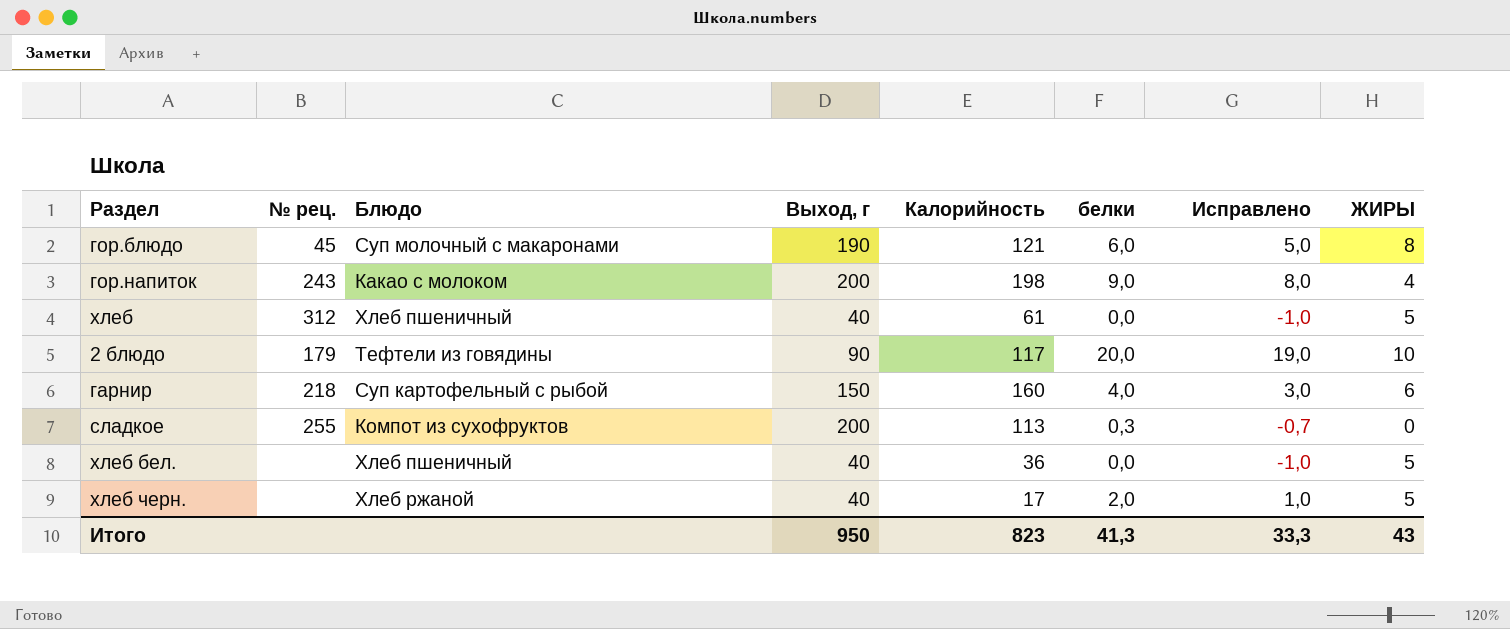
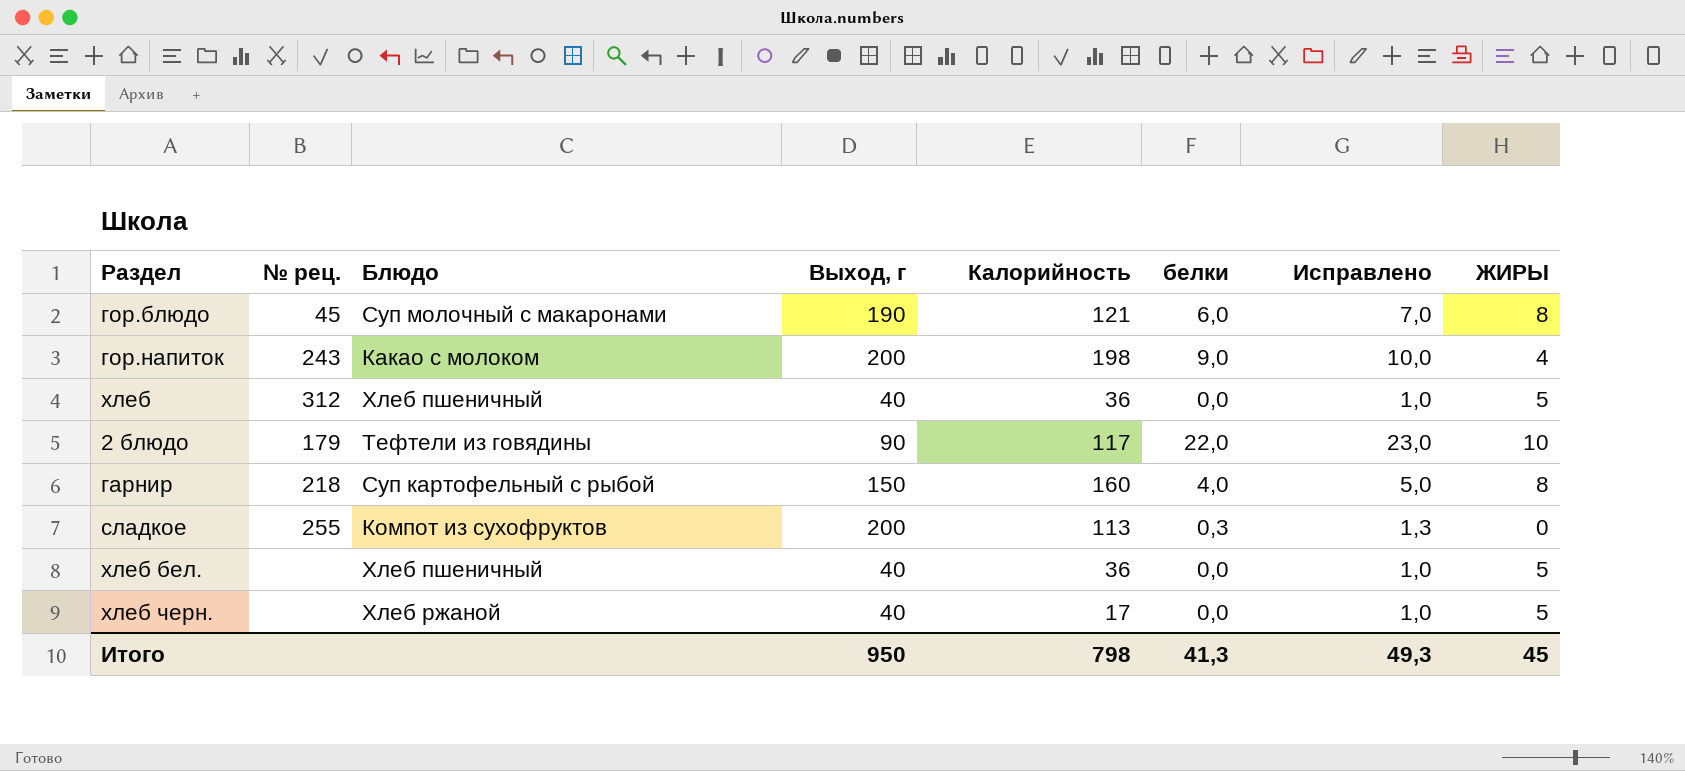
column Исправлено | formula: [белки] - 1 -> [белки] + 1
хлеб | Калорийность: 61 -> 36
2 блюдо | белки: 20,0 -> 22,0
гарнир | ЖИРЫ: 6 -> 8
хлеб черн. | белки: 2,0 -> 0,0
Итого | Калорийность: 823 -> 798
Итого | Исправлено: 33,3 -> 49,3
Итого | ЖИРЫ: 43 -> 45

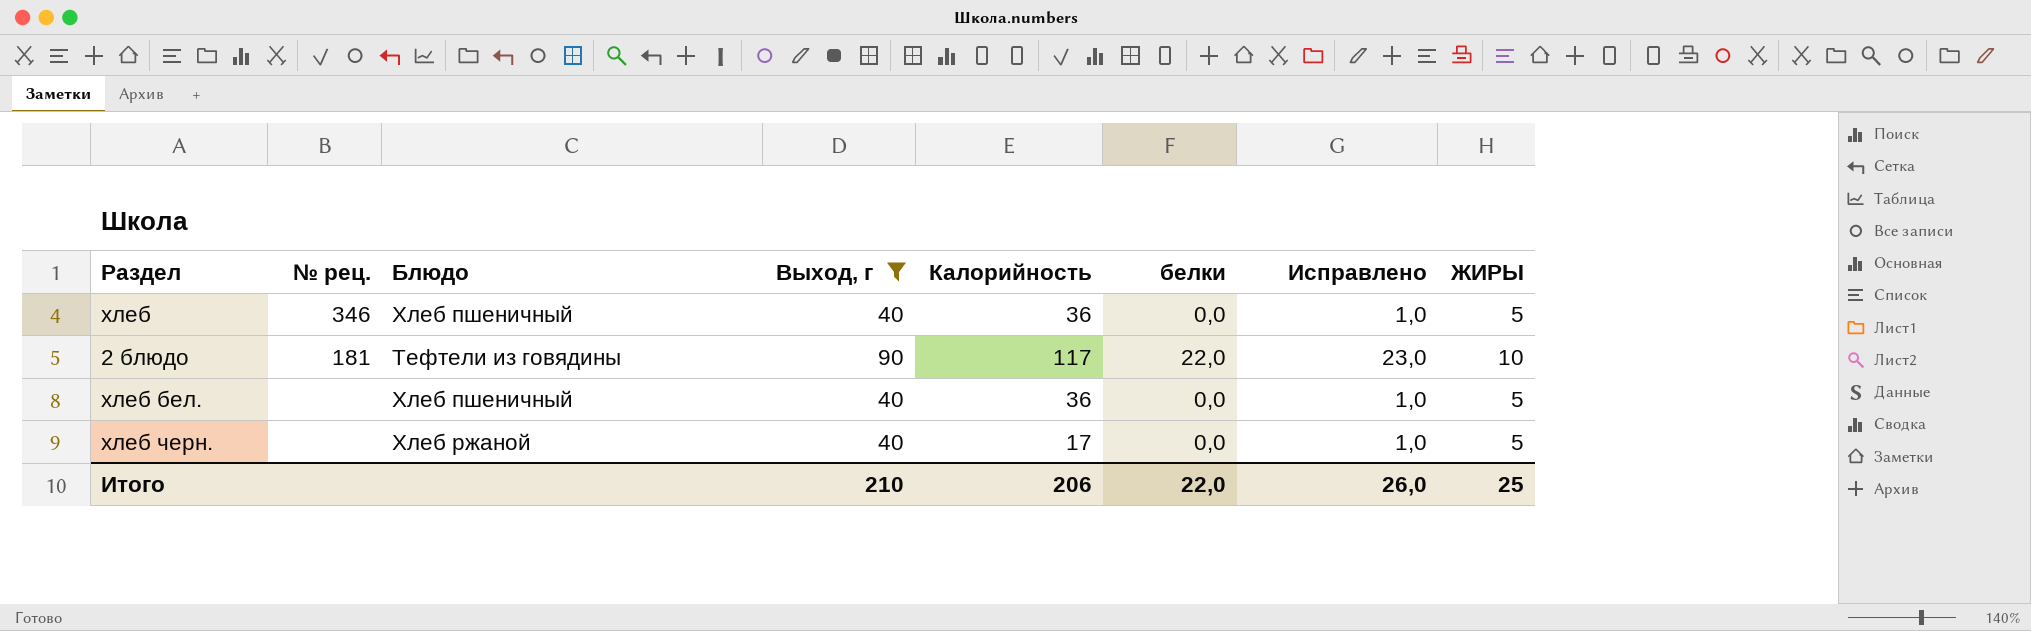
filter: none -> Выход, г <= 90
хлеб | № рец.: 312 -> 346
2 блюдо | № рец.: 179 -> 181
Итого | Выход, г: 950 -> 210
Итого | Калорийность: 798 -> 206
Итого | белки: 41,3 -> 22,0
Итого | Исправлено: 49,3 -> 26,0
Итого | ЖИРЫ: 45 -> 25

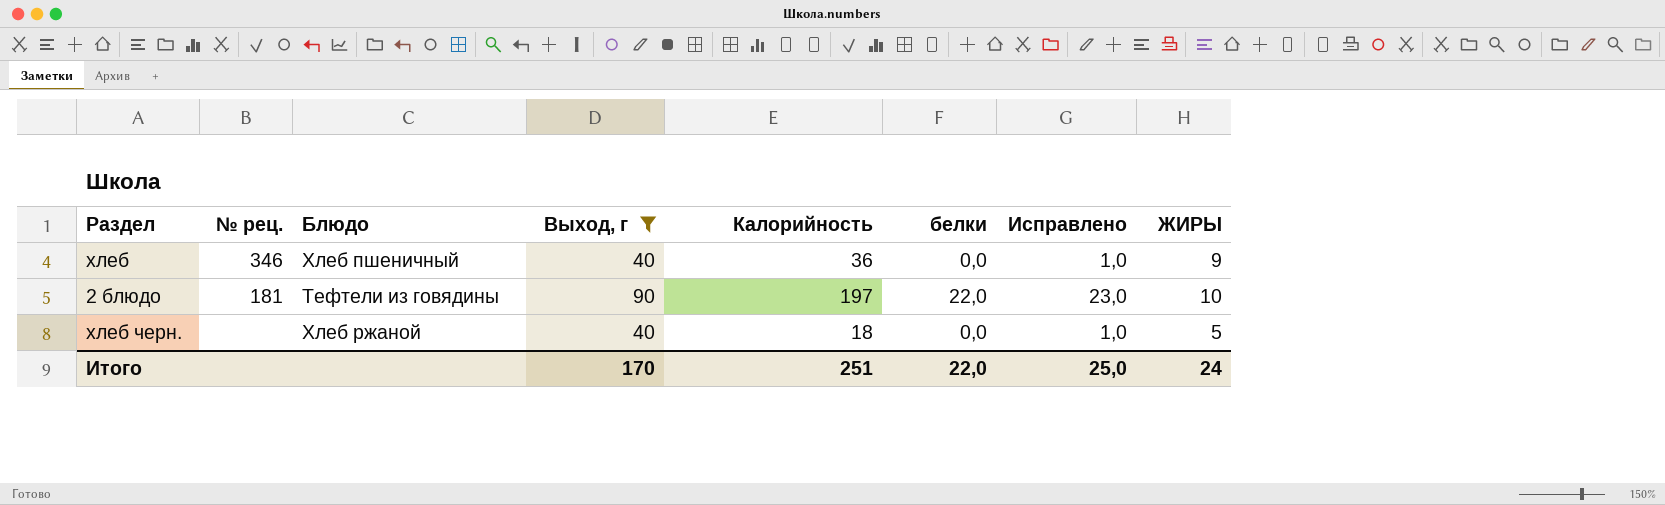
row хлеб бел.: none | Хлеб пшеничный | 40 | 36 | 0,0 | 1,0 | 5 -> none
хлеб | ЖИРЫ: 5 -> 9
2 блюдо | Калорийность: 117 -> 197
хлеб черн. | Калорийность: 17 -> 18
Итого | Выход, г: 210 -> 170
Итого | Калорийность: 206 -> 251
Итого | Исправлено: 26,0 -> 25,0
Итого | ЖИРЫ: 25 -> 24

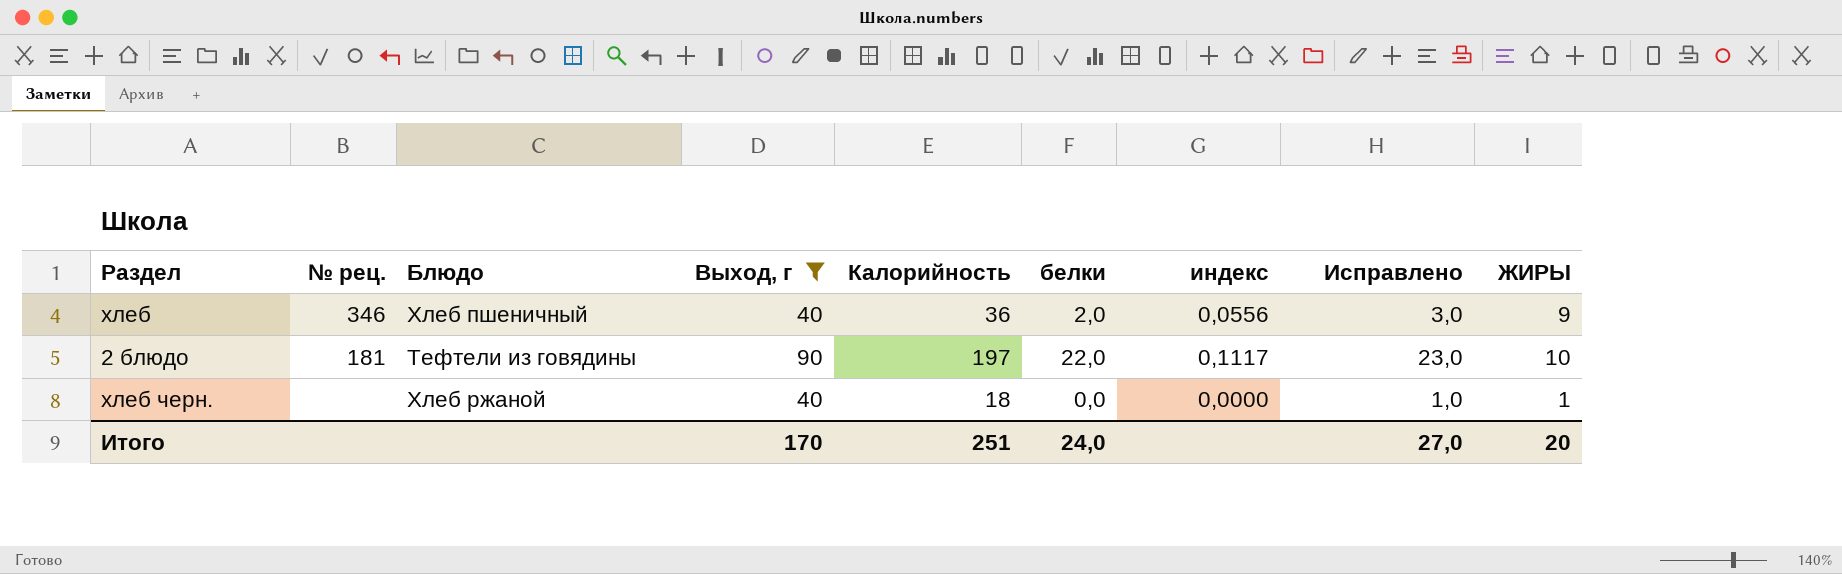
column индекс | formula: none -> [белки] / [Калорийность]
хлеб | белки: 0,0 -> 2,0
хлеб | Исправлено: 1,0 -> 3,0
хлеб черн. | ЖИРЫ: 5 -> 1
Итого | белки: 22,0 -> 24,0
Итого | Исправлено: 25,0 -> 27,0
Итого | ЖИРЫ: 24 -> 20

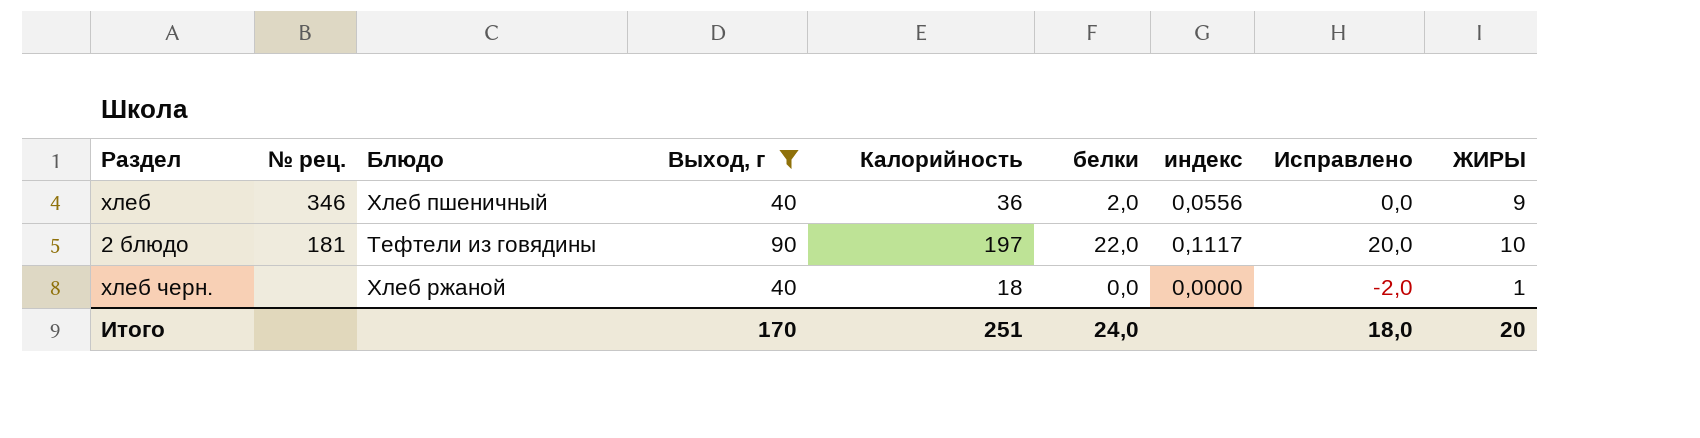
column Исправлено | formula: [белки] + 1 -> [белки] - 2
Итого | Исправлено: 27,0 -> 18,0

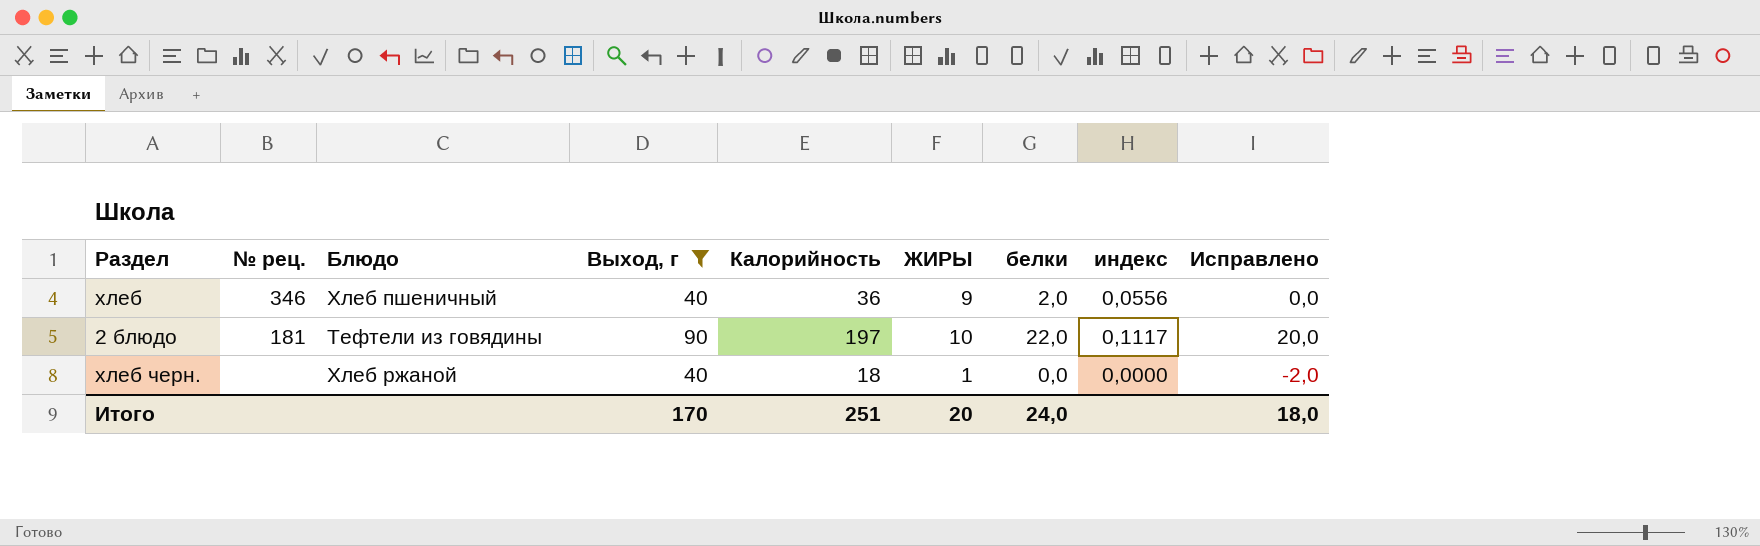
column ЖИРЫ | position: 9 -> 6

